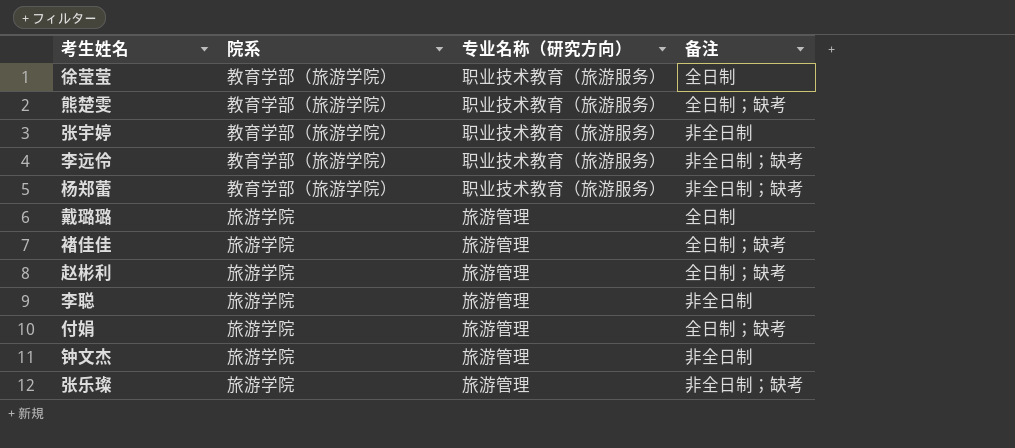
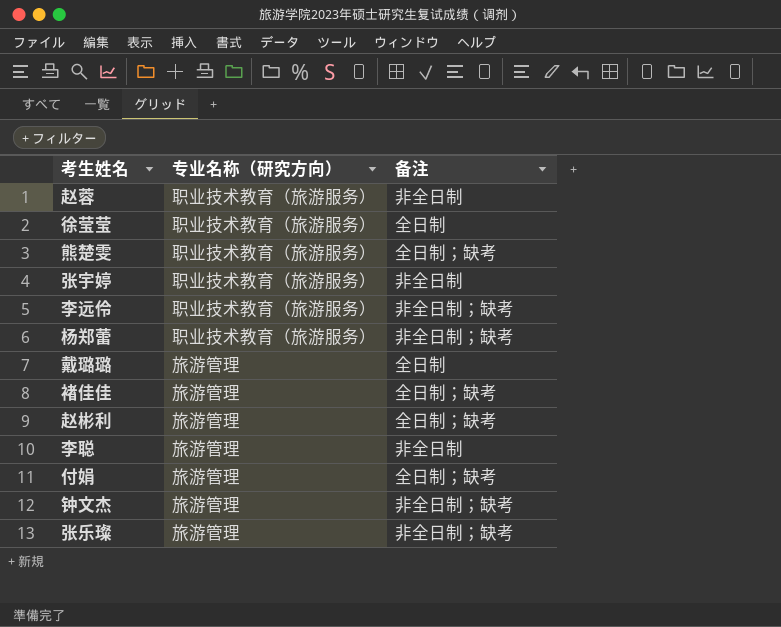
column 院系 | position: 2 -> none
row 赵蓉: none -> 职业技术教育（旅游服务） | 非全日制
钟文杰 | 备注: 非全日制 -> 非全日制；缺考

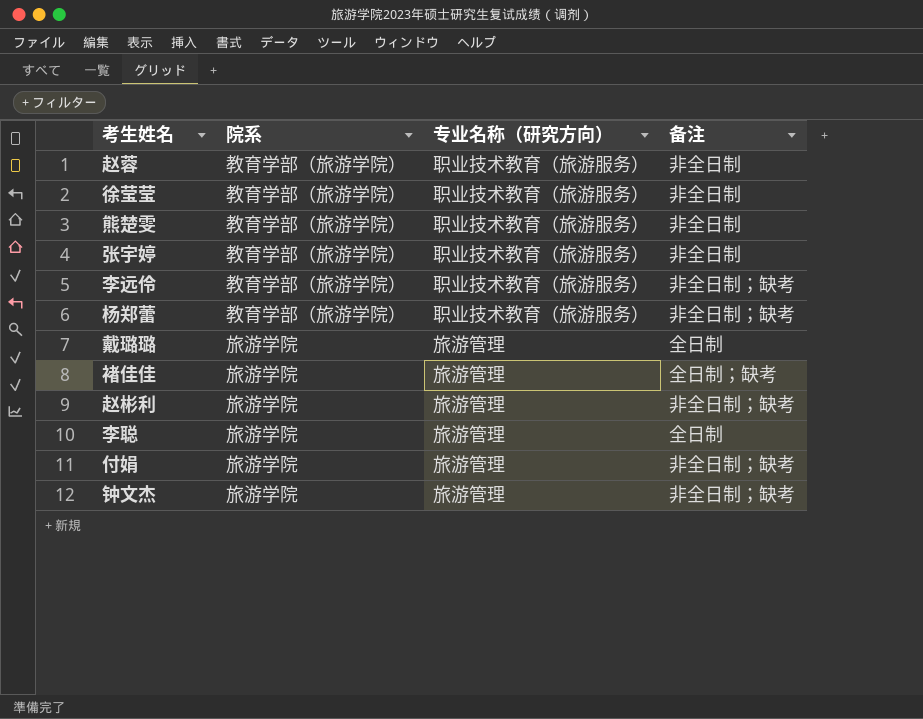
column 院系 | position: none -> 2
row 张乐璨: 旅游管理 | 非全日制；缺考 -> none
徐莹莹 | 备注: 全日制 -> 非全日制
熊楚雯 | 备注: 全日制；缺考 -> 非全日制
赵彬利 | 备注: 全日制；缺考 -> 非全日制；缺考
李聪 | 备注: 非全日制 -> 全日制
付娟 | 备注: 全日制；缺考 -> 非全日制；缺考

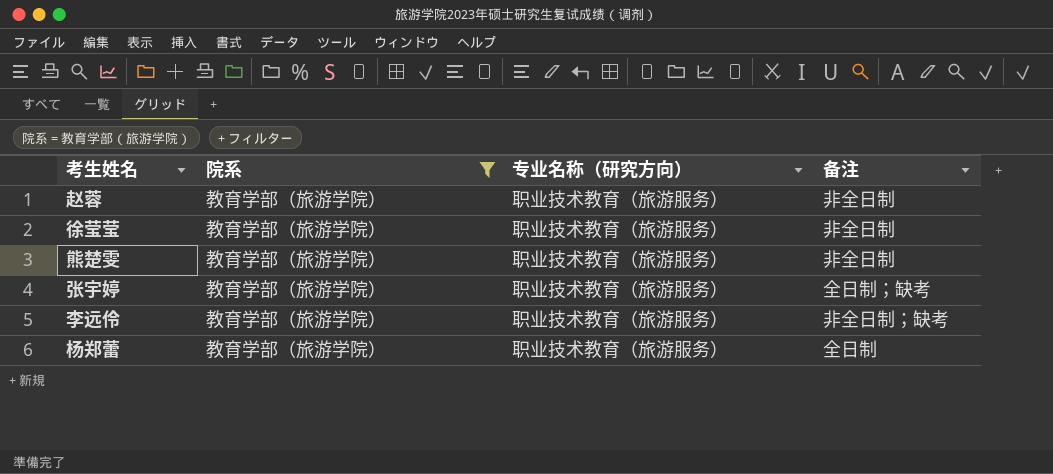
filter: none -> 院系 = 教育学部（旅游学院）
张宇婷 | 备注: 非全日制 -> 全日制；缺考
杨郑蕾 | 备注: 非全日制；缺考 -> 全日制

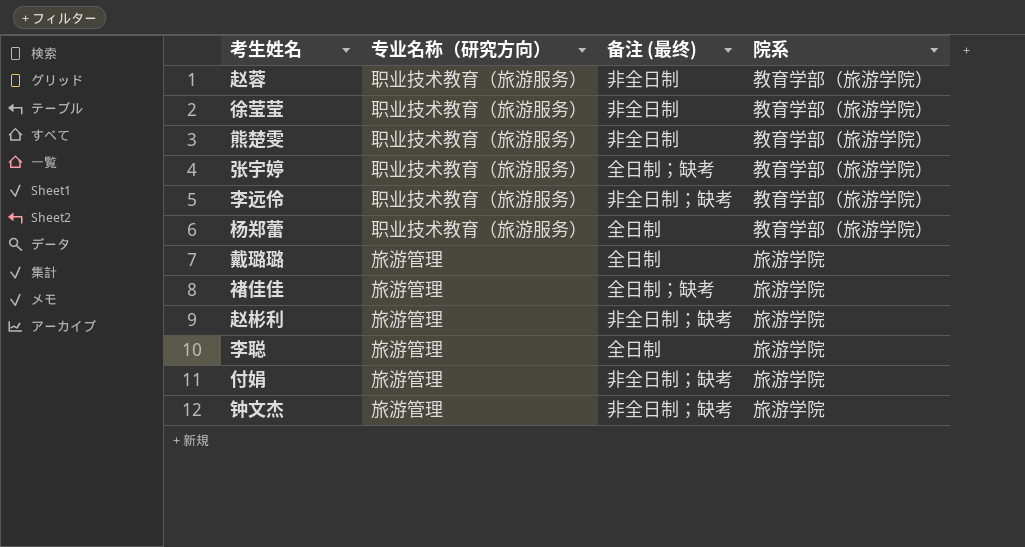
filter: 院系 = 教育学部（旅游学院） -> none
column name: 备注 -> 备注 (最终)
column 院系 | position: 2 -> 4

